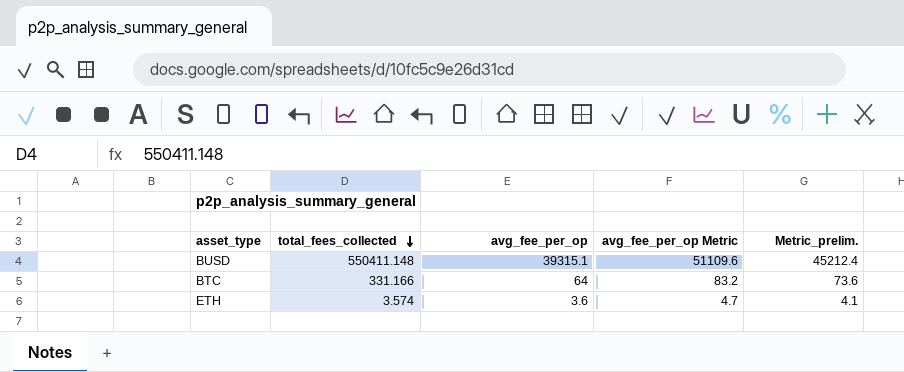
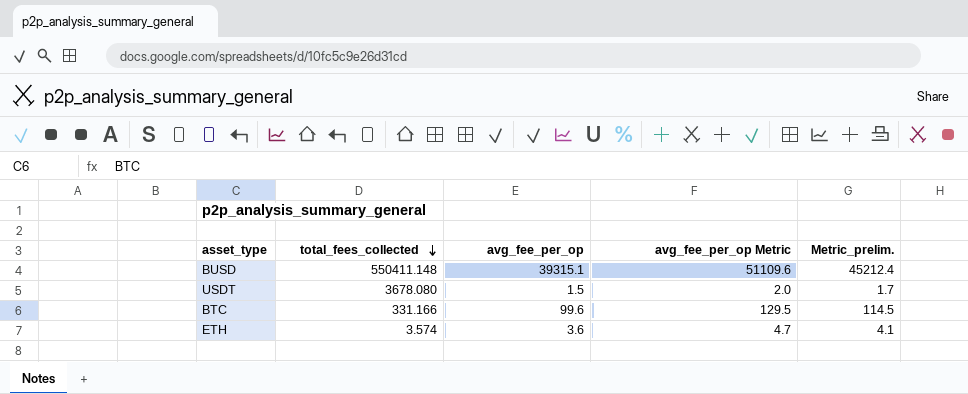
row USDT: none -> 3678.080 | 1.5 | 2.0 | 1.7
BTC | avg_fee_per_op: 64 -> 99.6
BTC | avg_fee_per_op Metric: 83.2 -> 129.5
BTC | Metric_prelim.: 73.6 -> 114.5

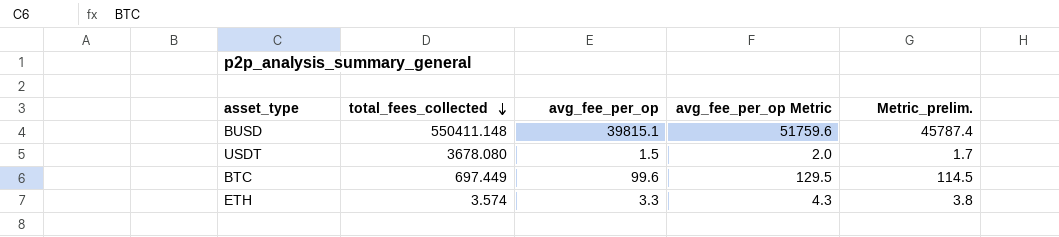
BUSD | avg_fee_per_op: 39315.1 -> 39815.1
BUSD | avg_fee_per_op Metric: 51109.6 -> 51759.6
BUSD | Metric_prelim.: 45212.4 -> 45787.4
BTC | total_fees_collected: 331.166 -> 697.449
ETH | avg_fee_per_op: 3.6 -> 3.3
ETH | avg_fee_per_op Metric: 4.7 -> 4.3
ETH | Metric_prelim.: 4.1 -> 3.8

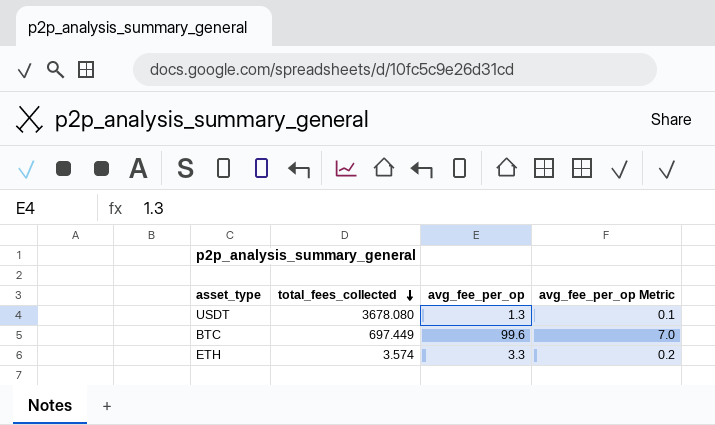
column Metric_prelim. | formula: [avg_fee_per_op] * 1.15 -> none
column avg_fee_per_op Metric | formula: [avg_fee_per_op] * 1.3 -> [avg_fee_per_op] * 0.07
row BUSD: 550411.148 | 39815.1 | 51759.6 | 45787.4 -> none
USDT | avg_fee_per_op: 1.5 -> 1.3

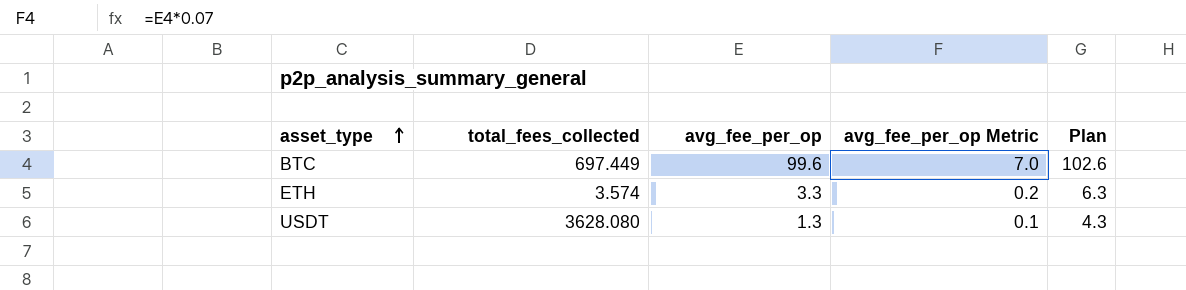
row order: total_fees_collected descending -> asset_type ascending
column Plan | formula: none -> [avg_fee_per_op] + 3
USDT | total_fees_collected: 3678.080 -> 3628.080

